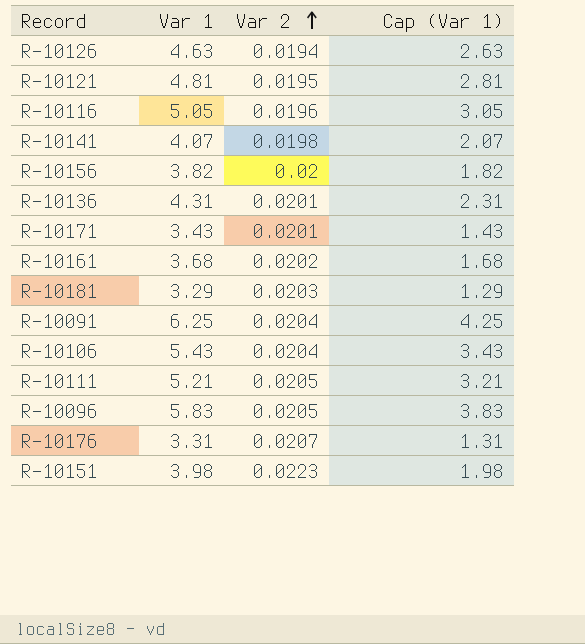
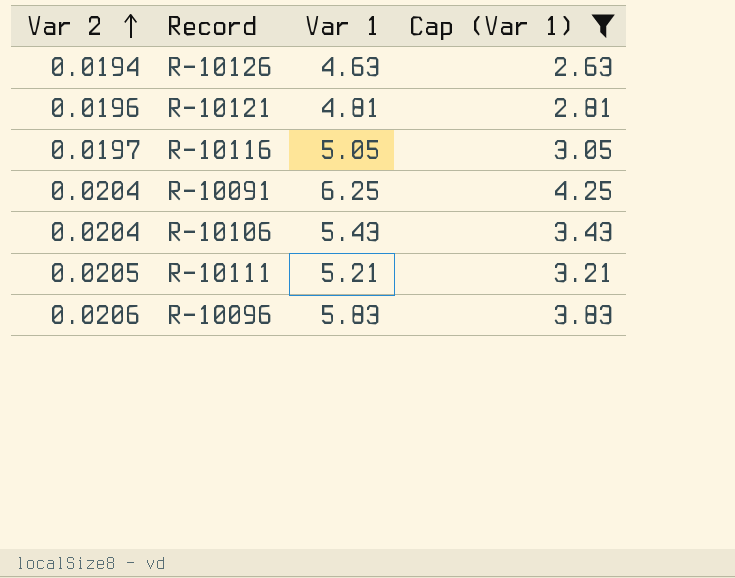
filter: none -> Cap (Var 1) >= 2.63
column Var 2 | position: 3 -> 1
R-10121 | Var 2: 0.0195 -> 0.0196
R-10116 | Var 2: 0.0196 -> 0.0197
R-10096 | Var 2: 0.0205 -> 0.0206

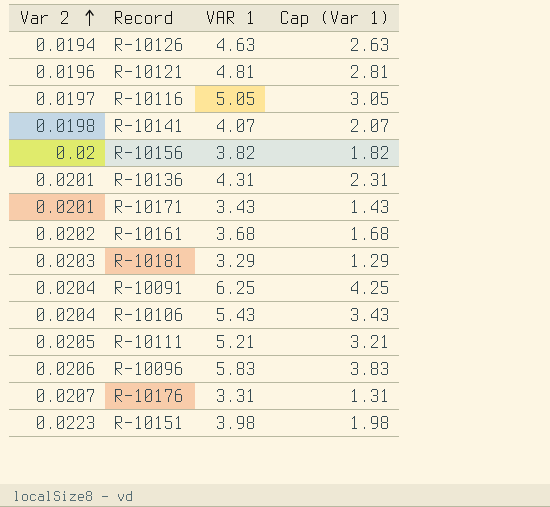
filter: Cap (Var 1) >= 2.63 -> none
column name: Var 1 -> VAR 1

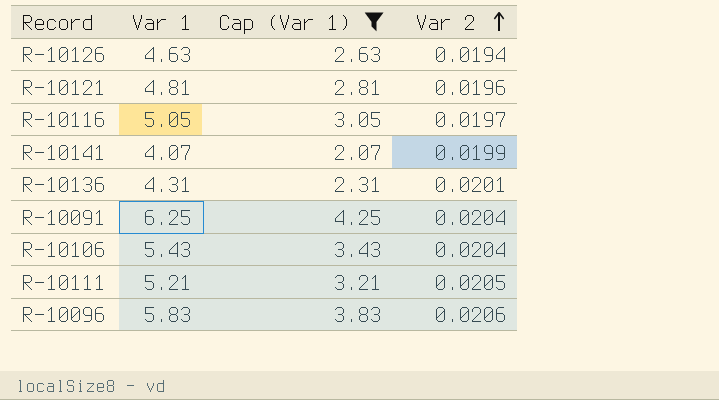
filter: none -> Cap (Var 1) >= 2.07
column name: VAR 1 -> Var 1
column Var 2 | position: 1 -> 4
R-10141 | Var 2: 0.0198 -> 0.0199

